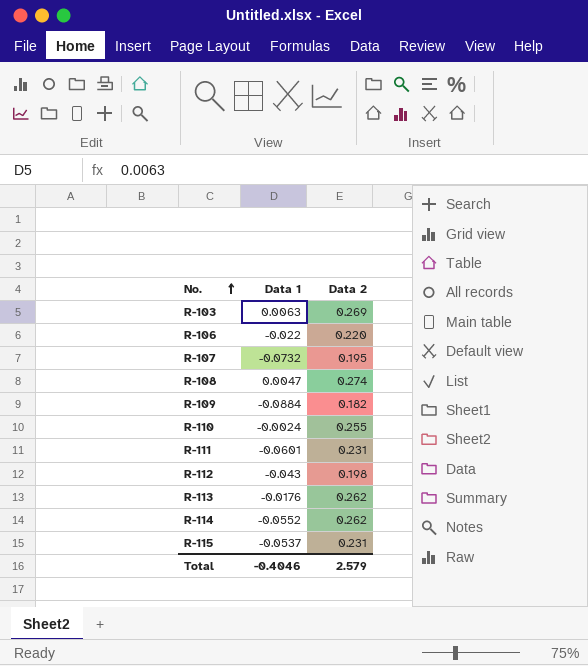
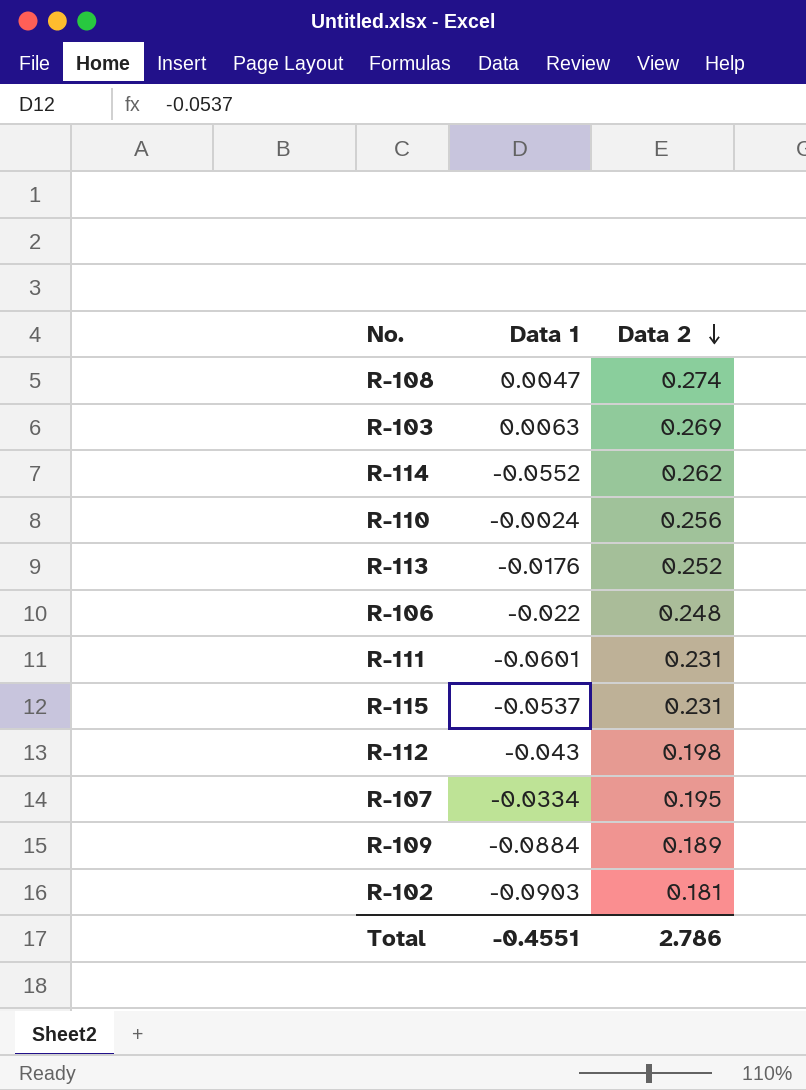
row order: No. ascending -> Data 2 descending
R-110 | Data 2: 0.255 -> 0.256
R-113 | Data 2: 0.262 -> 0.252
R-106 | Data 2: 0.220 -> 0.248
R-107 | Data 1: -0.0732 -> -0.0334
R-109 | Data 2: 0.182 -> 0.189
row R-102: none -> -0.0903 | 0.181
Total | Data 1: -0.4046 -> -0.4551
Total | Data 2: 2.579 -> 2.786

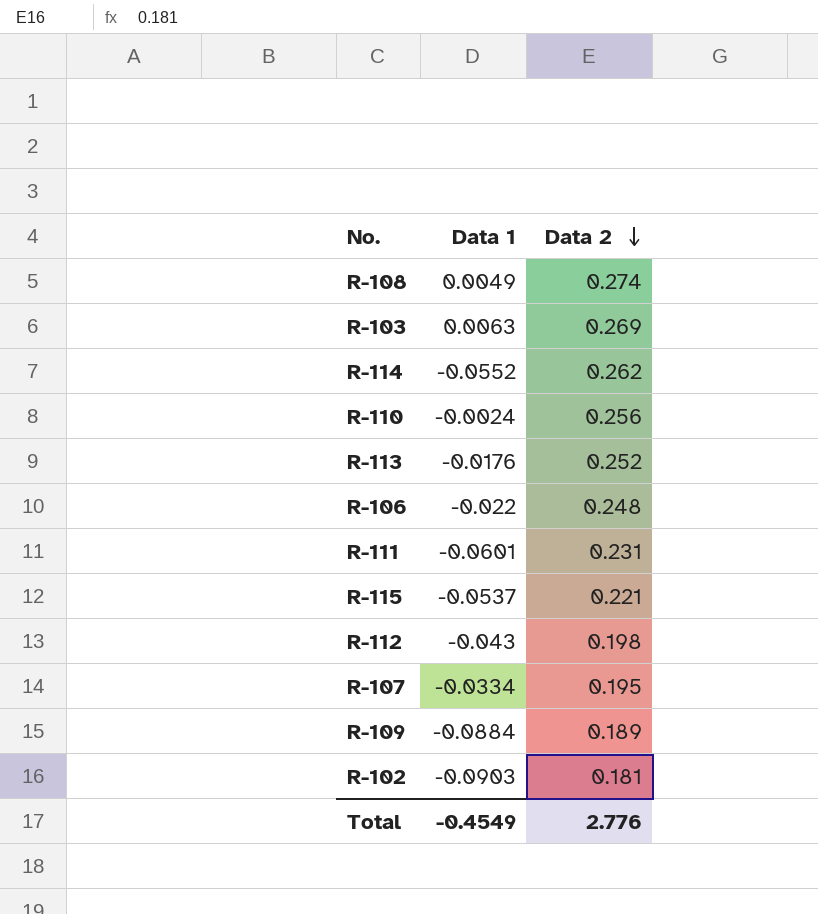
R-108 | Data 1: 0.0047 -> 0.0049
R-115 | Data 2: 0.231 -> 0.221
Total | Data 1: -0.4551 -> -0.4549
Total | Data 2: 2.786 -> 2.776

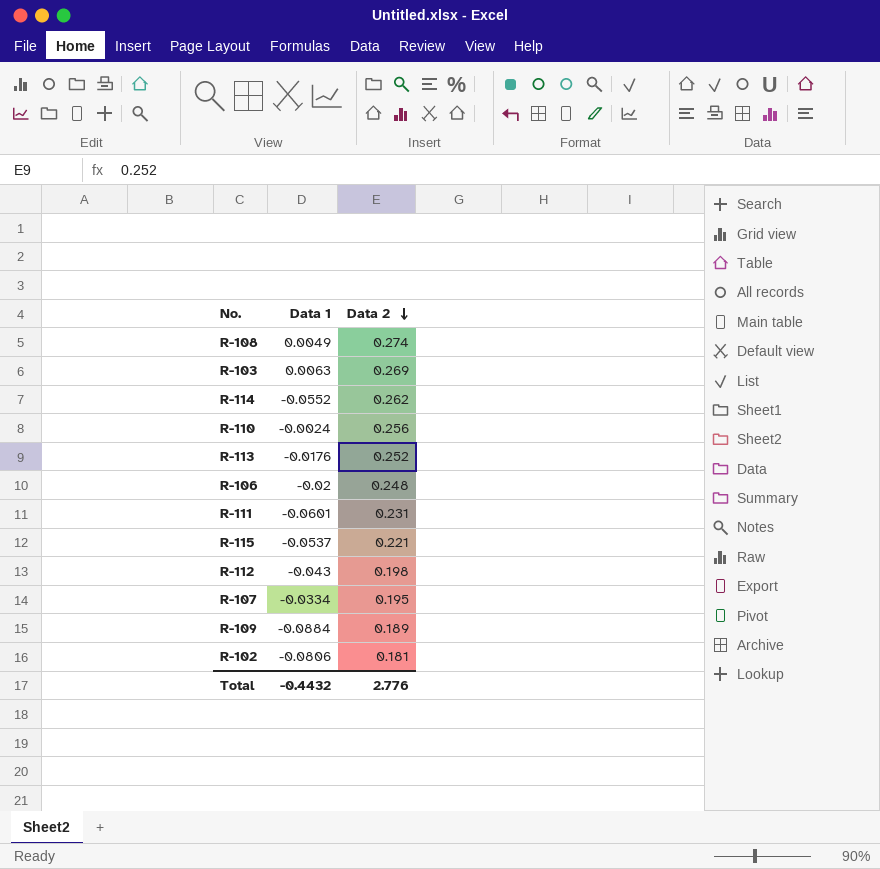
R-106 | Data 1: -0.022 -> -0.02
R-102 | Data 1: -0.0903 -> -0.0806
Total | Data 1: -0.4549 -> -0.4432

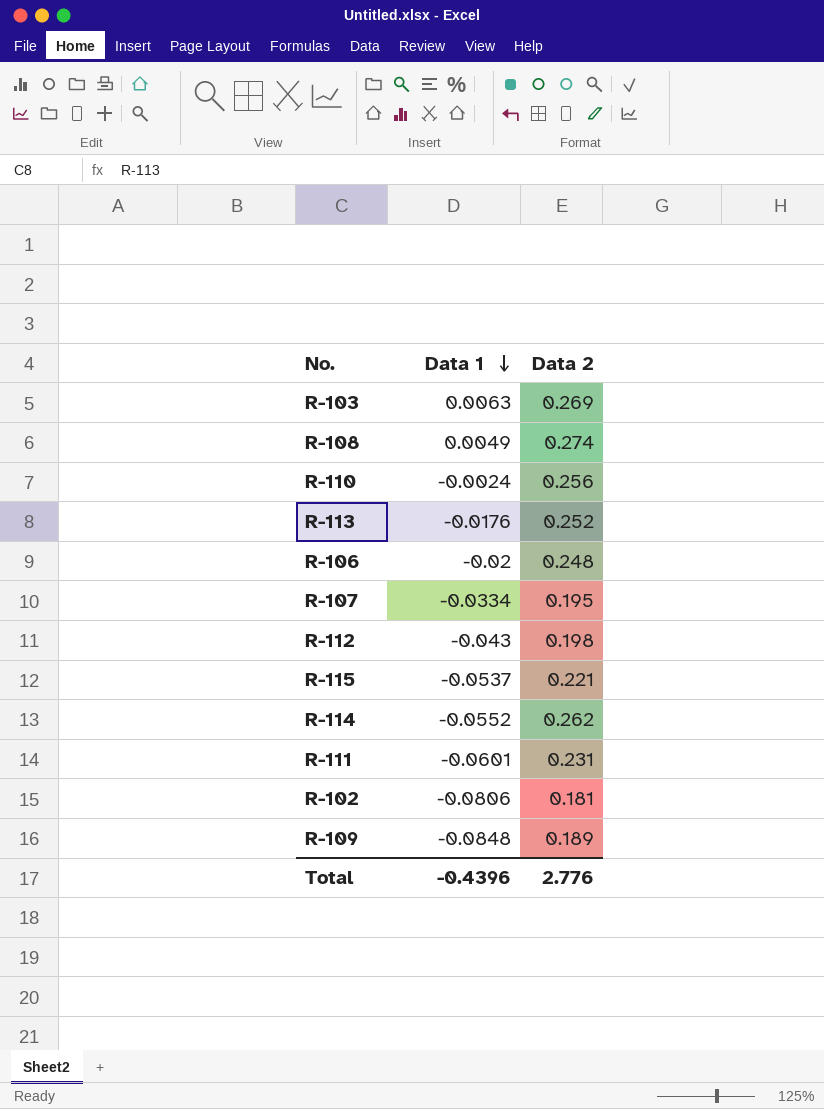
row order: Data 2 descending -> Data 1 descending
R-109 | Data 1: -0.0884 -> -0.0848
Total | Data 1: -0.4432 -> -0.4396

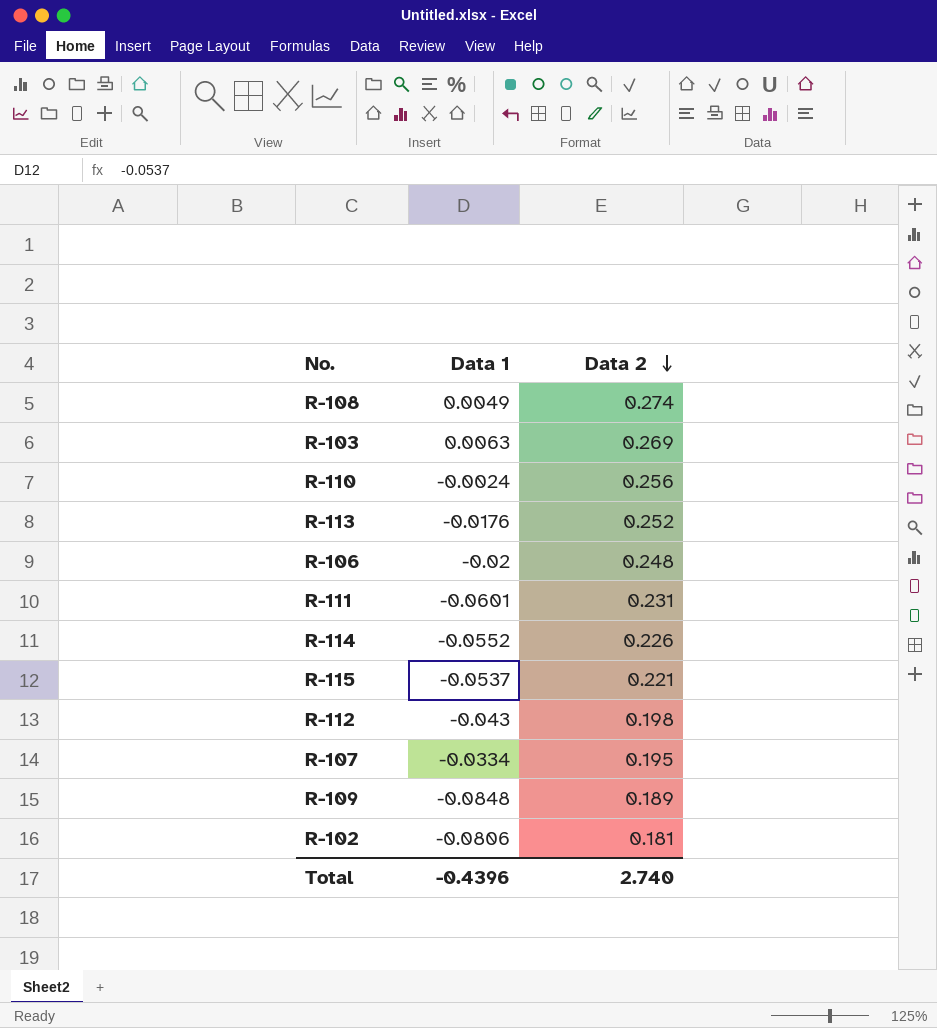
row order: Data 1 descending -> Data 2 descending
R-114 | Data 2: 0.262 -> 0.226
Total | Data 2: 2.776 -> 2.740

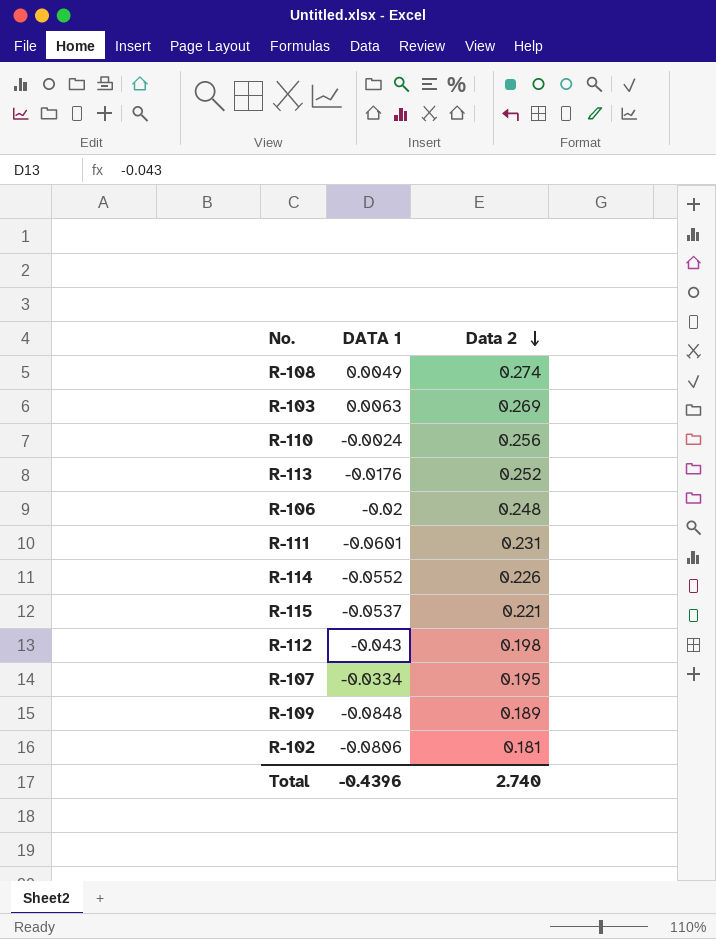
column name: Data 1 -> DATA 1

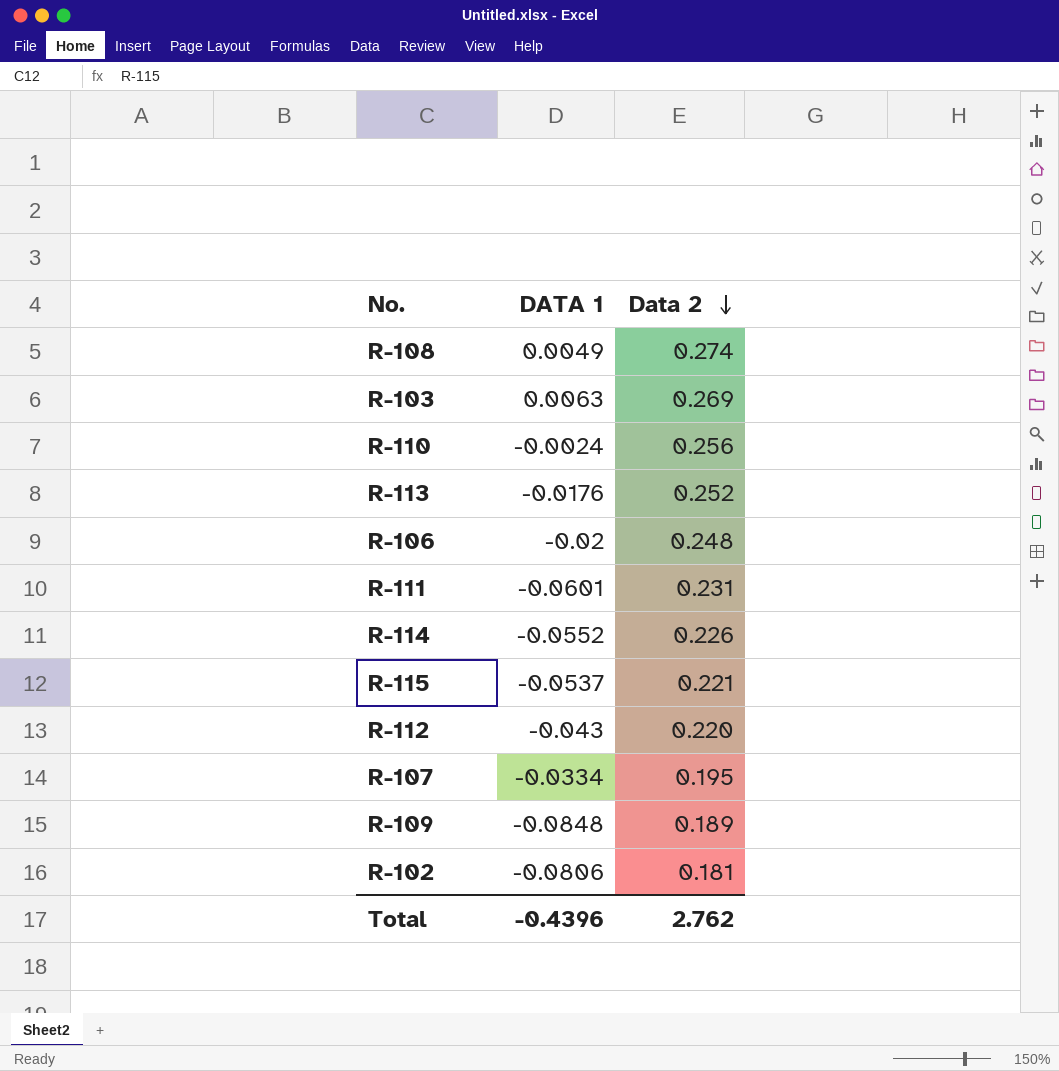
R-112 | Data 2: 0.198 -> 0.220
Total | Data 2: 2.740 -> 2.762

